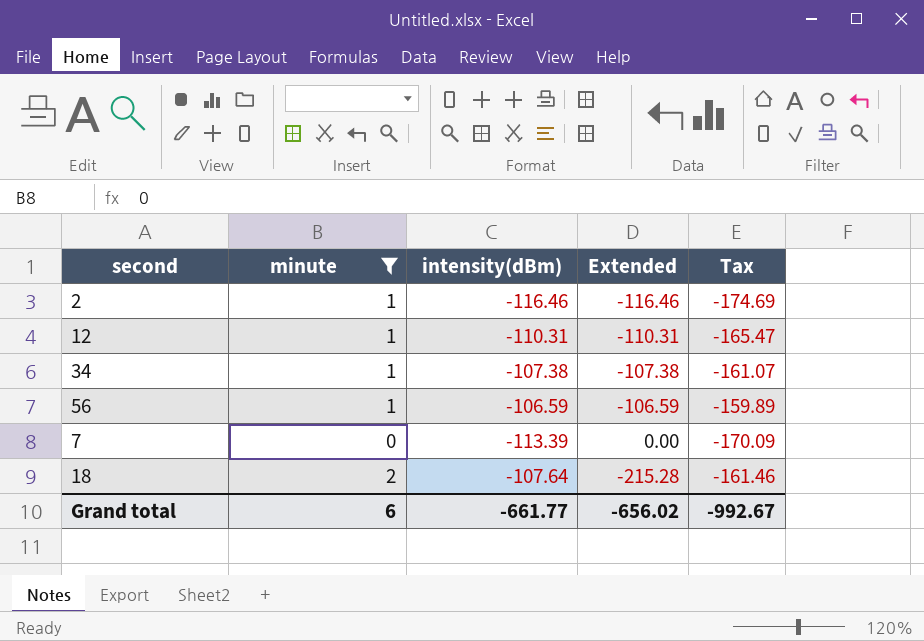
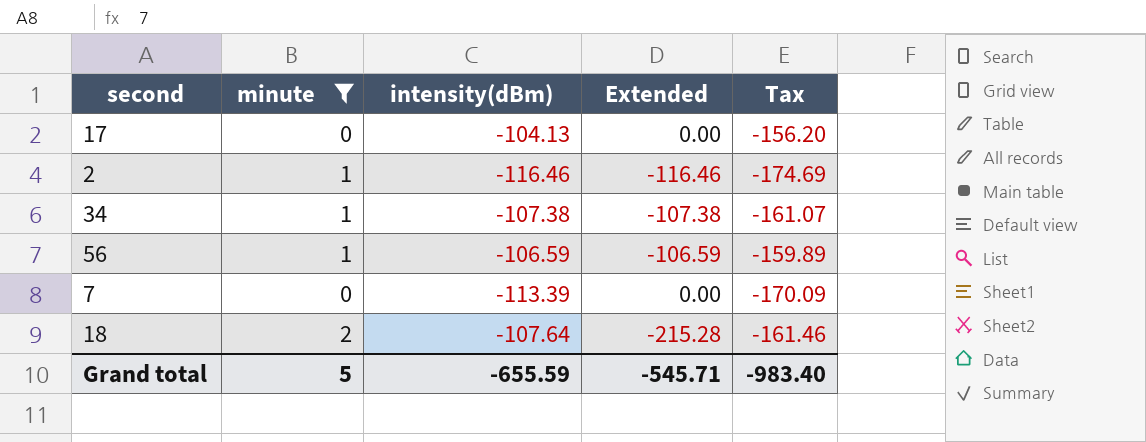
row 12: 1 | -110.31 | -110.31 | -165.47 -> none
row 17: none -> 0 | -104.13 | 0.00 | -156.20
Grand total | minute: 6 -> 5
Grand total | intensity(dBm): -661.77 -> -655.59
Grand total | Extended: -656.02 -> -545.71
Grand total | Tax: -992.67 -> -983.40

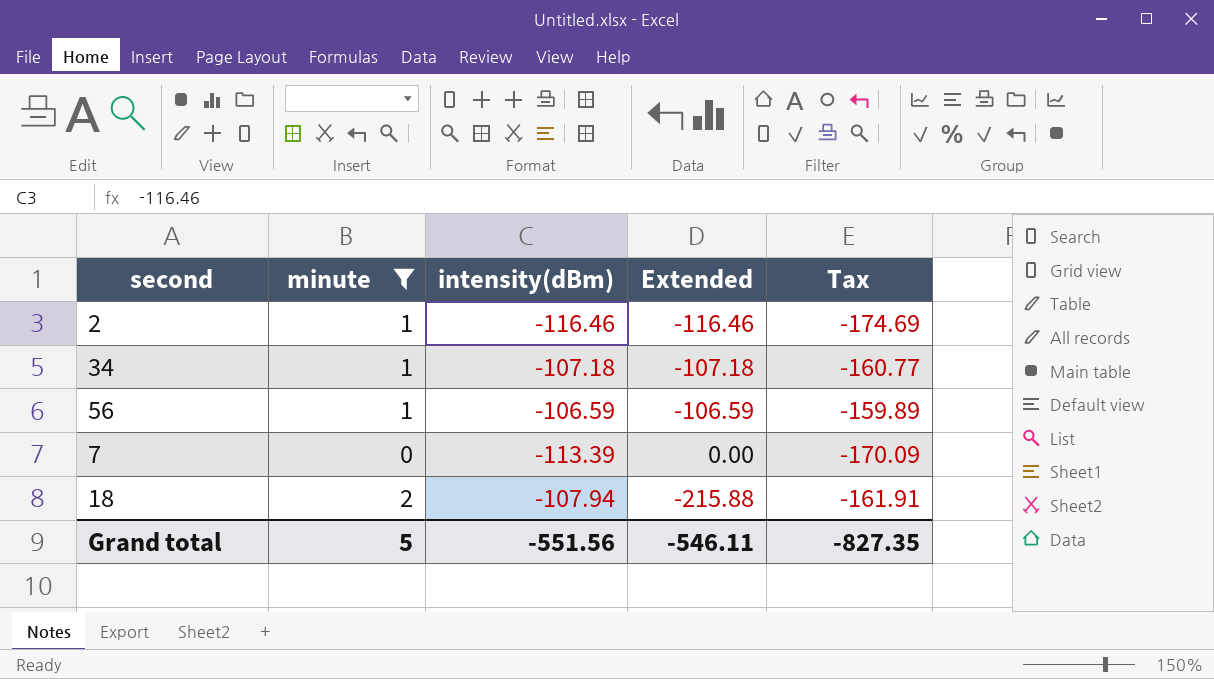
row 17: 0 | -104.13 | 0.00 | -156.20 -> none
34 | intensity(dBm): -107.38 -> -107.18
34 | Extended: -107.38 -> -107.18
34 | Tax: -161.07 -> -160.77
18 | intensity(dBm): -107.64 -> -107.94
18 | Extended: -215.28 -> -215.88
18 | Tax: -161.46 -> -161.91
Grand total | intensity(dBm): -655.59 -> -551.56
Grand total | Extended: -545.71 -> -546.11
Grand total | Tax: -983.40 -> -827.35

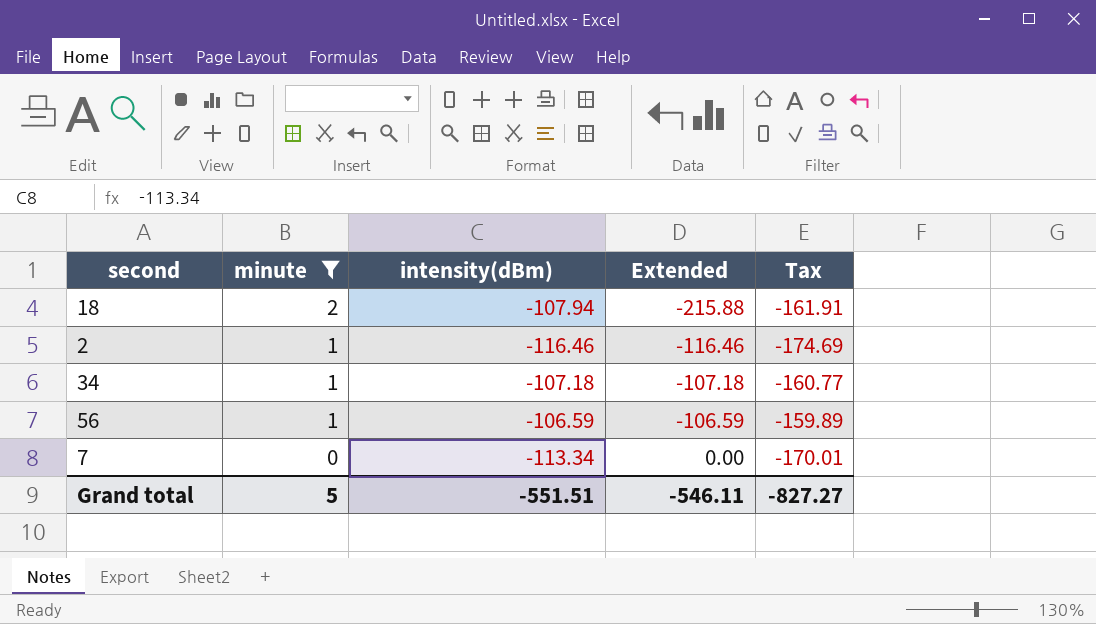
row order: none -> minute descending
7 | intensity(dBm): -113.39 -> -113.34
7 | Tax: -170.09 -> -170.01
Grand total | intensity(dBm): -551.56 -> -551.51
Grand total | Tax: -827.35 -> -827.27

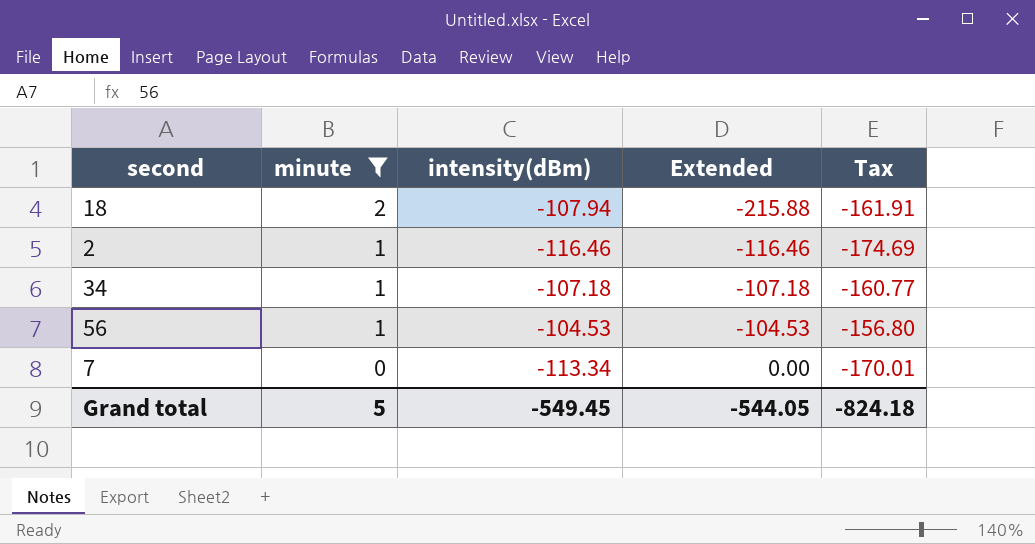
56 | intensity(dBm): -106.59 -> -104.53
56 | Extended: -106.59 -> -104.53
56 | Tax: -159.89 -> -156.80
Grand total | intensity(dBm): -551.51 -> -549.45
Grand total | Extended: -546.11 -> -544.05
Grand total | Tax: -827.27 -> -824.18

